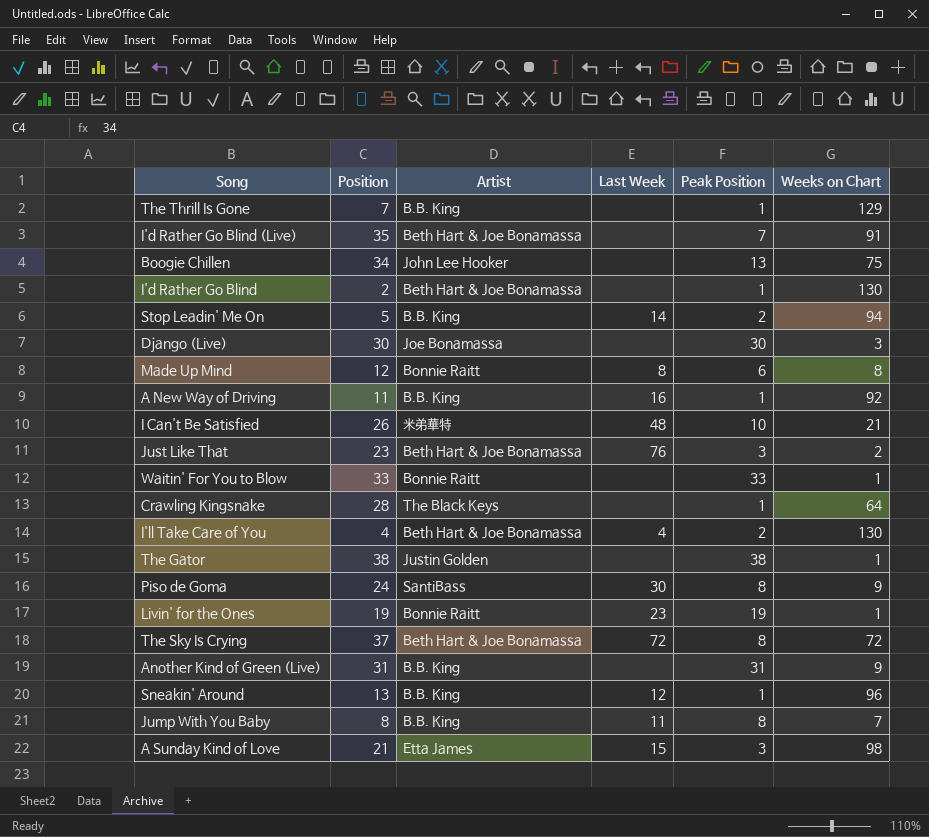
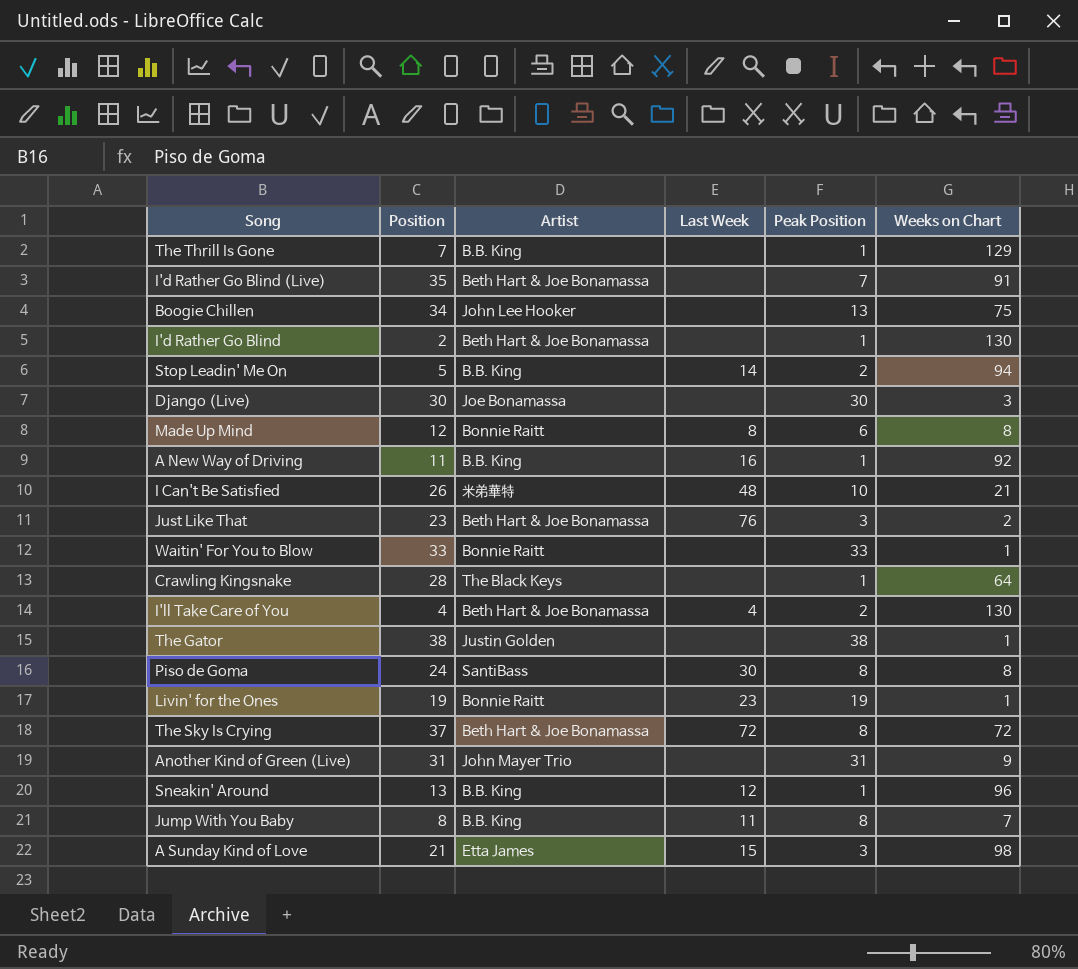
Piso de Goma | Weeks on Chart: 9 -> 8
Another Kind of Green (Live) | Artist: B.B. King -> John Mayer Trio

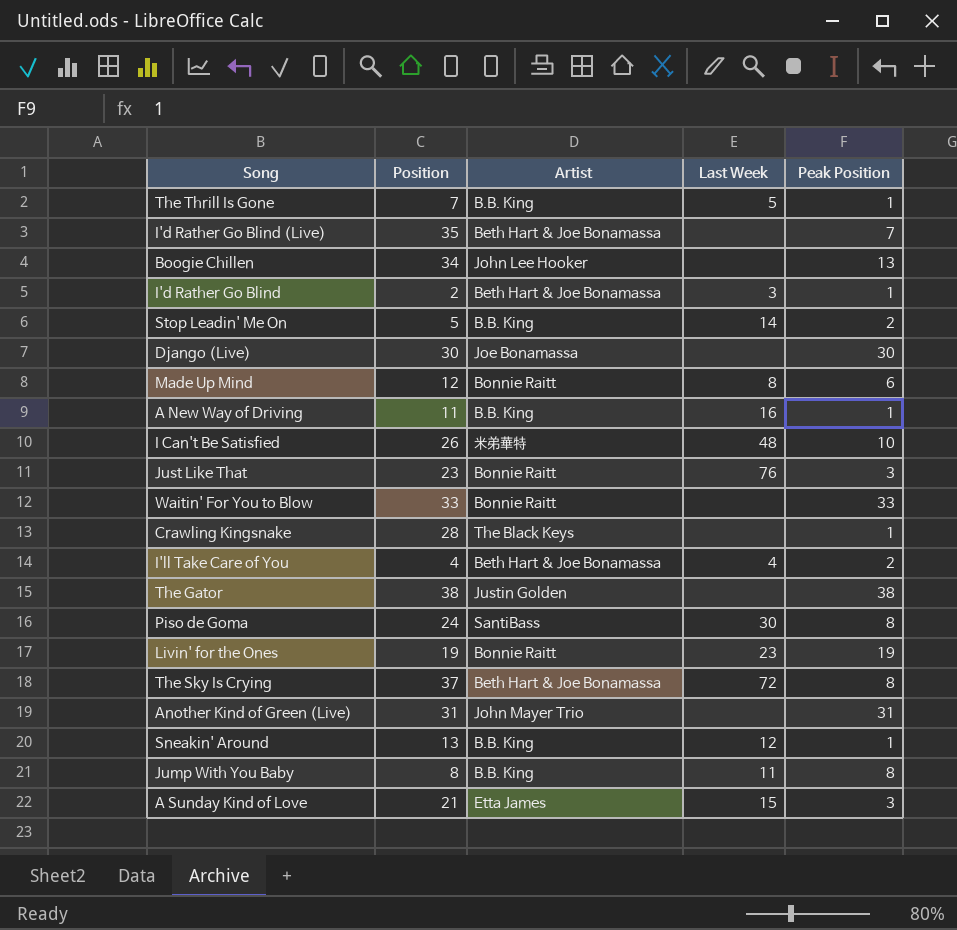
column Weeks on Chart | position: 6 -> none
The Thrill Is Gone | Last Week: none -> 5
I'd Rather Go Blind | Last Week: none -> 3
Just Like That | Artist: Beth Hart & Joe Bonamassa -> Bonnie Raitt

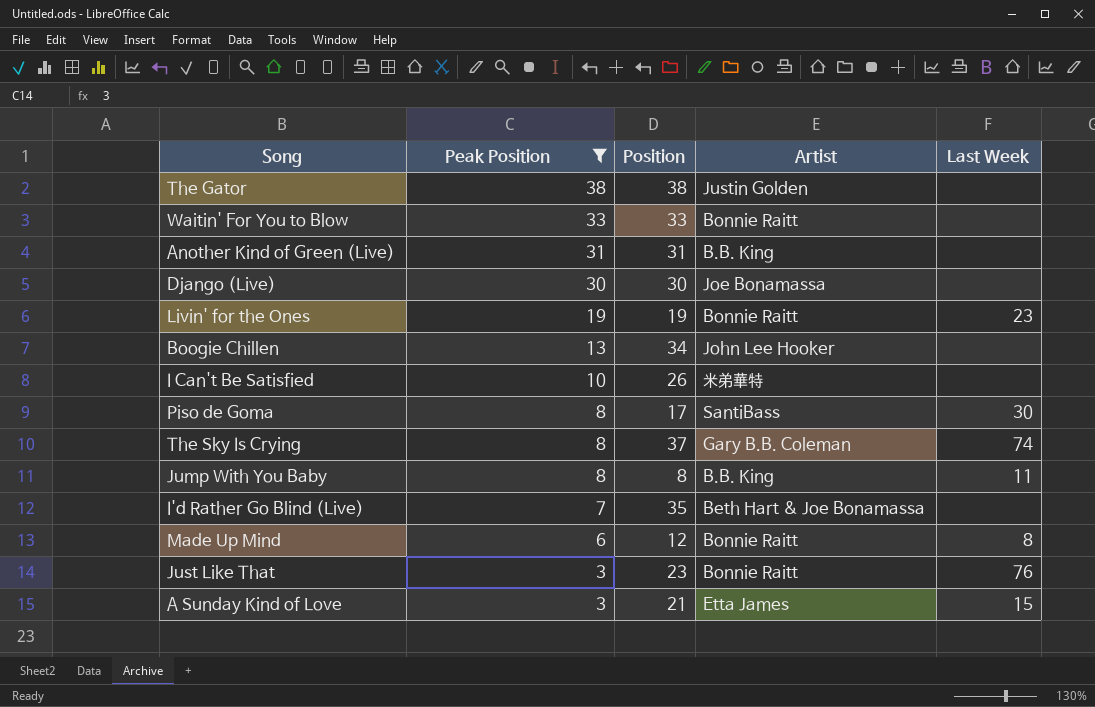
filter: none -> Peak Position >= 3
row order: none -> Peak Position descending
column Peak Position | position: 5 -> 2
Another Kind of Green (Live) | Artist: John Mayer Trio -> B.B. King
I Can't Be Satisfied | Last Week: 48 -> none
Piso de Goma | Position: 24 -> 17
The Sky Is Crying | Artist: Beth Hart & Joe Bonamassa -> Gary B.B. Coleman
The Sky Is Crying | Last Week: 72 -> 74

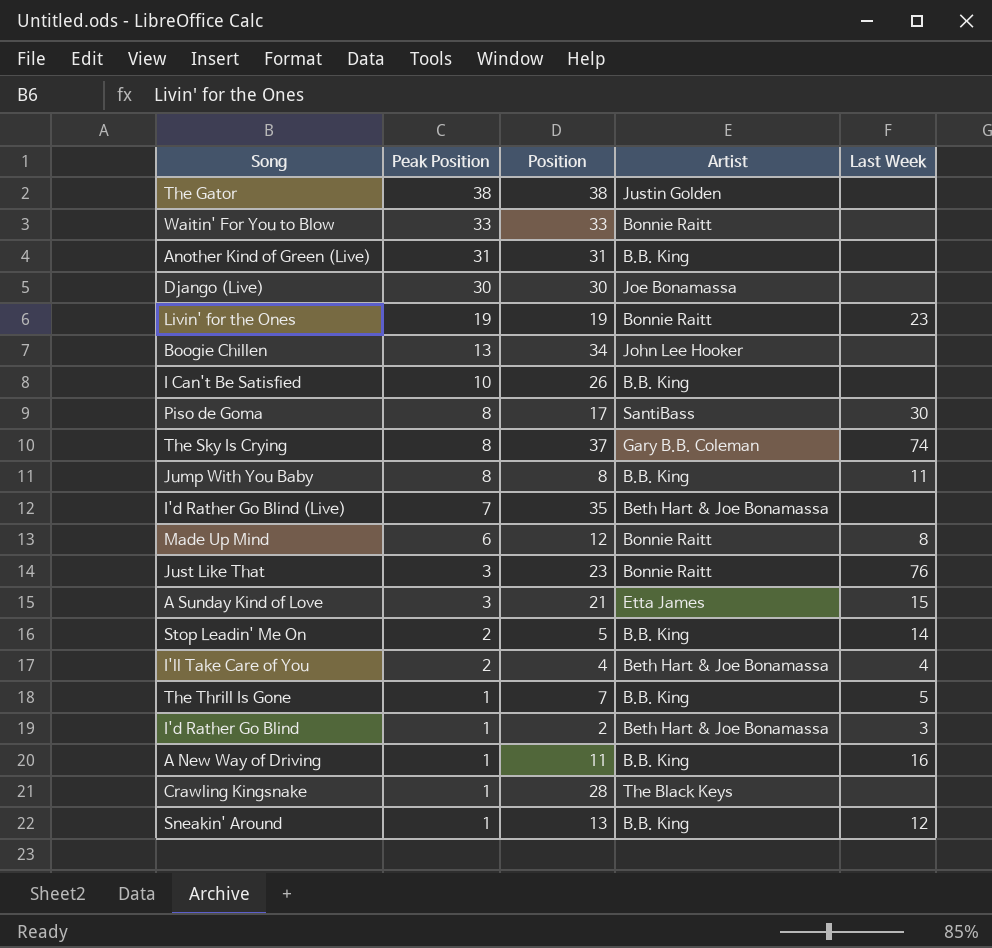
filter: Peak Position >= 3 -> none
I Can't Be Satisfied | Artist: 米弟華特 -> B.B. King

